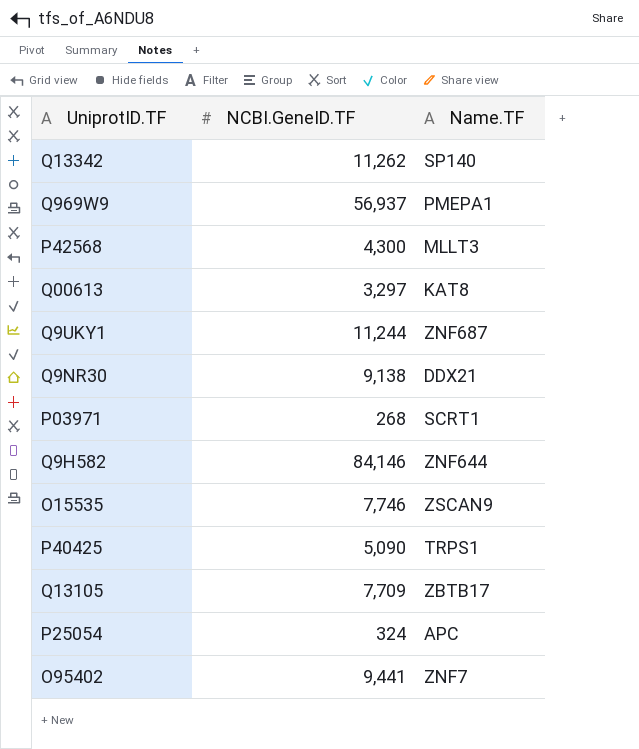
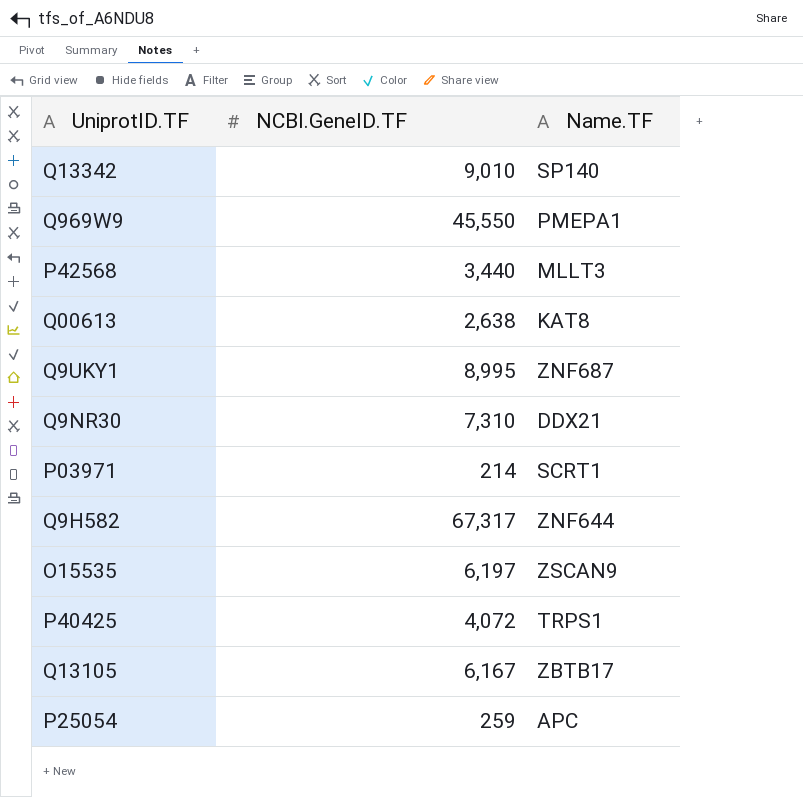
row O95402: 9,441 | ZNF7 -> none
Q13342 | NCBI.GeneID.TF: 11,262 -> 9,010
Q969W9 | NCBI.GeneID.TF: 56,937 -> 45,550
P42568 | NCBI.GeneID.TF: 4,300 -> 3,440
Q00613 | NCBI.GeneID.TF: 3,297 -> 2,638
Q9UKY1 | NCBI.GeneID.TF: 11,244 -> 8,995
Q9NR30 | NCBI.GeneID.TF: 9,138 -> 7,310
P03971 | NCBI.GeneID.TF: 268 -> 214
Q9H582 | NCBI.GeneID.TF: 84,146 -> 67,317
O15535 | NCBI.GeneID.TF: 7,746 -> 6,197
P40425 | NCBI.GeneID.TF: 5,090 -> 4,072
Q13105 | NCBI.GeneID.TF: 7,709 -> 6,167
P25054 | NCBI.GeneID.TF: 324 -> 259

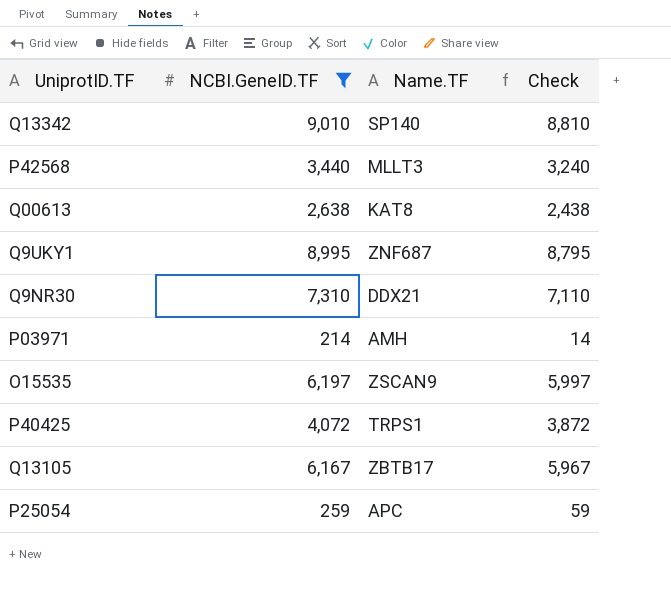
filter: none -> NCBI.GeneID.TF <= 9,010
column Check | formula: none -> [NCBI.GeneID.TF] - 200
P03971 | Name.TF: SCRT1 -> AMH

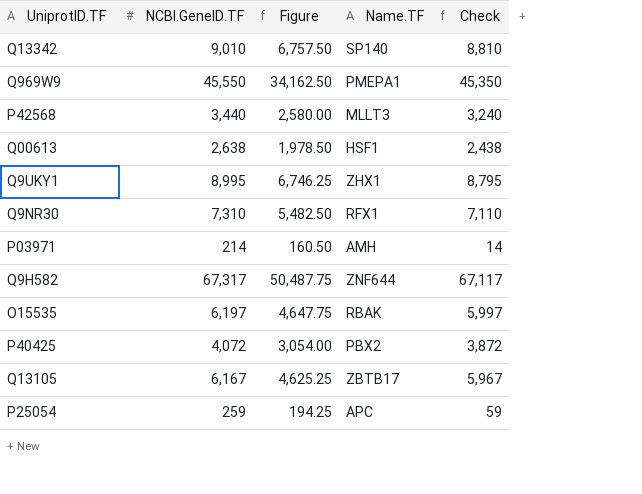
filter: NCBI.GeneID.TF <= 9,010 -> none
column Figure | formula: none -> [NCBI.GeneID.TF] * 0.75
Q00613 | Name.TF: KAT8 -> HSF1
Q9UKY1 | Name.TF: ZNF687 -> ZHX1
Q9NR30 | Name.TF: DDX21 -> RFX1
O15535 | Name.TF: ZSCAN9 -> RBAK
P40425 | Name.TF: TRPS1 -> PBX2

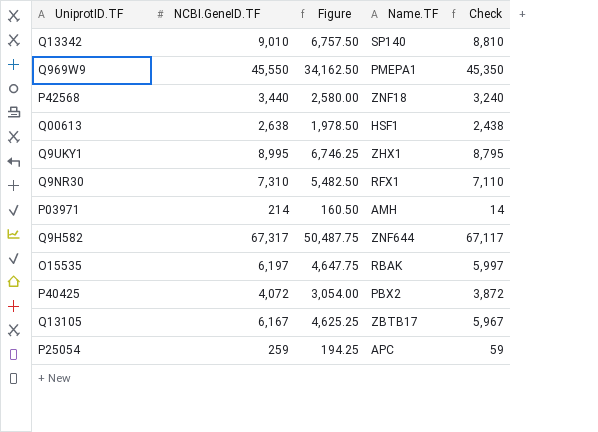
P42568 | Name.TF: MLLT3 -> ZNF18

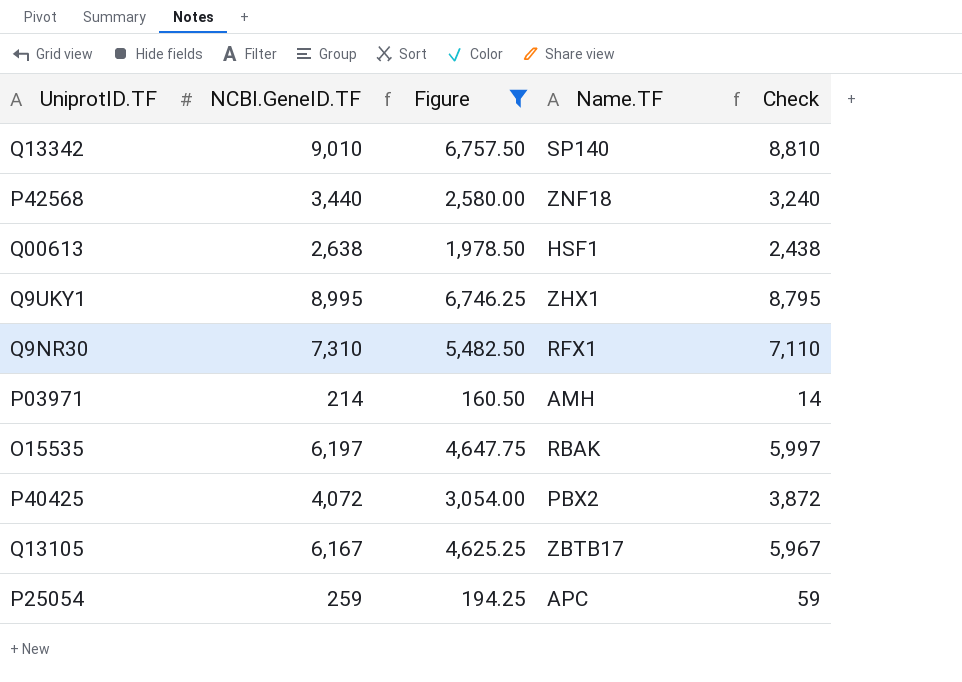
filter: none -> Figure <= 6,757.50

